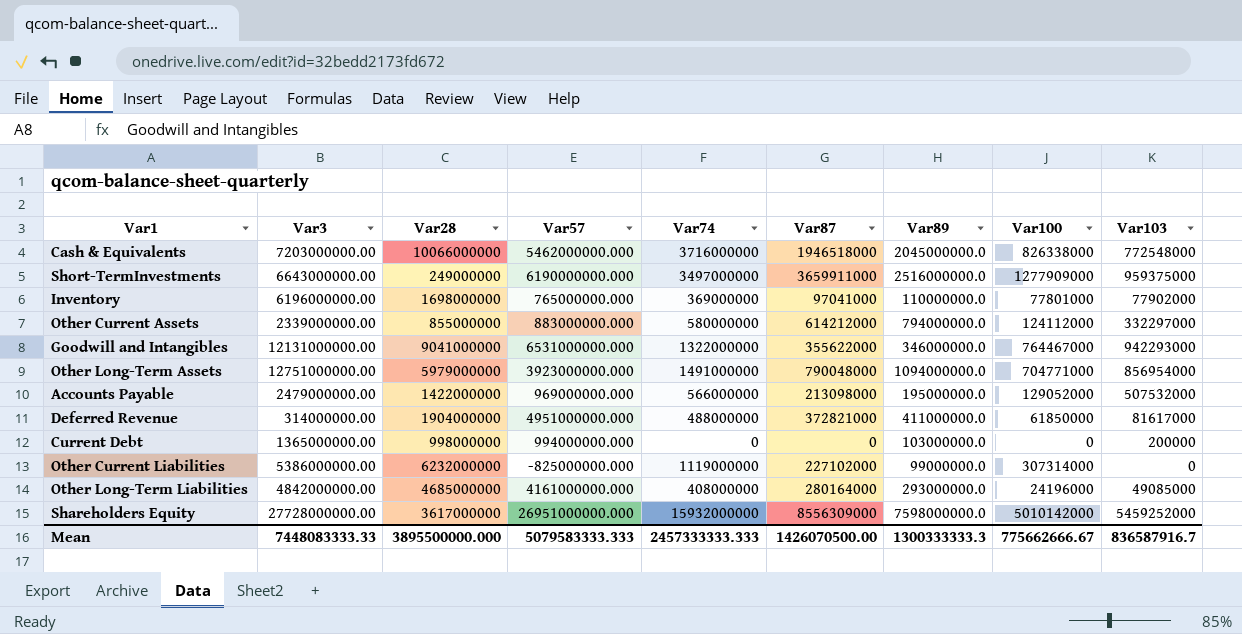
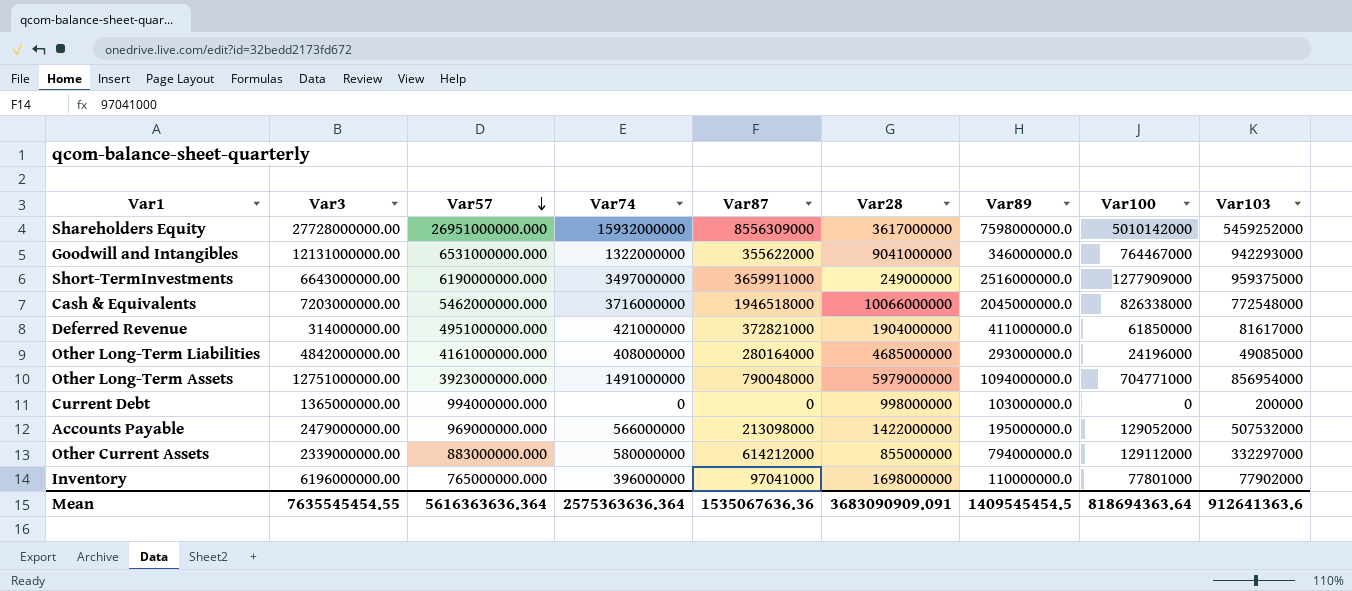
row order: none -> Var57 descending
column Var28 | position: 3 -> 6
row Other Current Liabilities: 5386000000.00 | 6232000000 | -825000000.000 | 1119000000 | 227102000 | 99000000.0 | 307314000 | 0 -> none
Deferred Revenue | Var74: 488000000 -> 421000000
Other Current Assets | Var100: 124112000 -> 129112000
Inventory | Var74: 369000000 -> 396000000
Mean | Var3: 7448083333.33 -> 7635545454.55
Mean | Var57: 5079583333.333 -> 5616363636.364
Mean | Var74: 2457333333.333 -> 2575363636.364
Mean | Var87: 1426070500.00 -> 1535067636.36
Mean | Var28: 3895500000.000 -> 3683090909.091
Mean | Var89: 1300333333.3 -> 1409545454.5
Mean | Var100: 775662666.67 -> 818694363.64
Mean | Var103: 836587916.7 -> 912641363.6

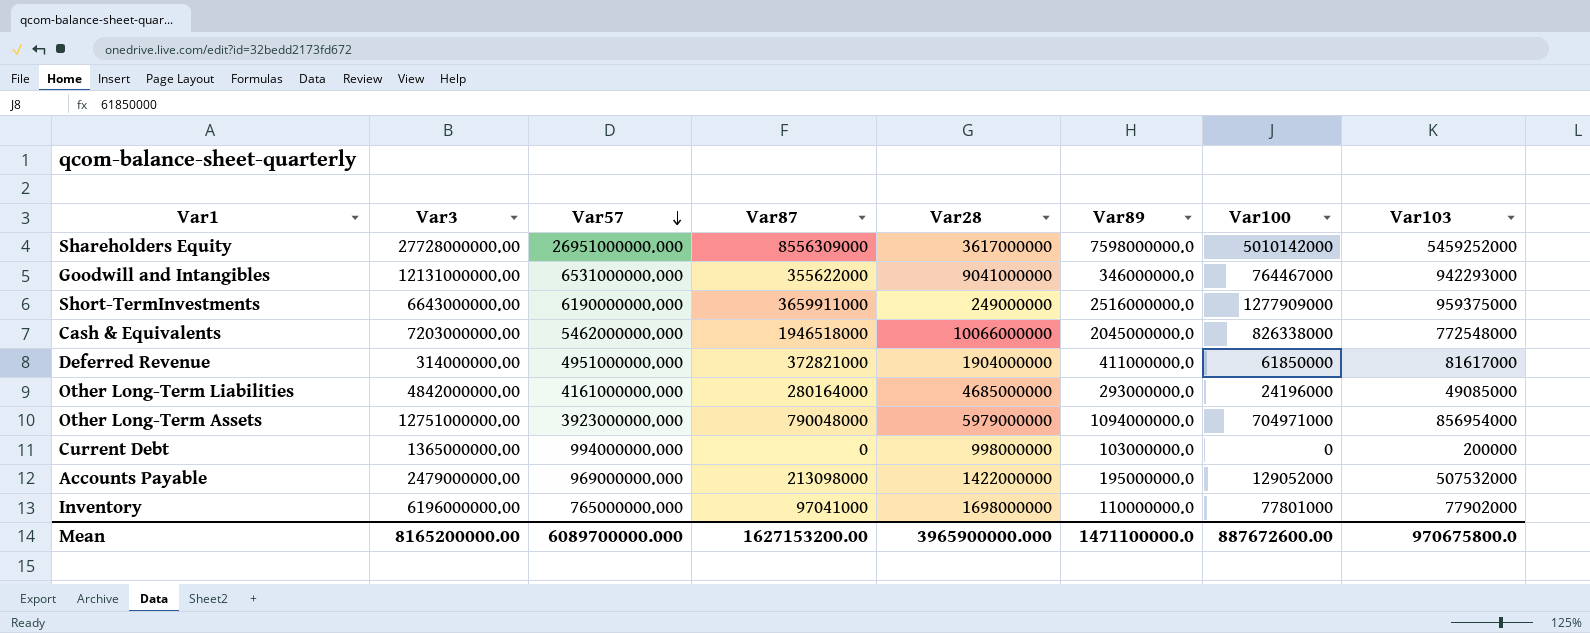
column Var74 | position: 4 -> none
row Other Current Assets: 2339000000.00 | 883000000.000 | 580000000 | 614212000 | 855000000 | 794000000.0 | 129112000 | 332297000 -> none
Other Long-Term Assets | Var100: 704771000 -> 704971000
Mean | Var3: 7635545454.55 -> 8165200000.00
Mean | Var57: 5616363636.364 -> 6089700000.000
Mean | Var87: 1535067636.36 -> 1627153200.00
Mean | Var28: 3683090909.091 -> 3965900000.000
Mean | Var89: 1409545454.5 -> 1471100000.0
Mean | Var100: 818694363.64 -> 887672600.00
Mean | Var103: 912641363.6 -> 970675800.0

